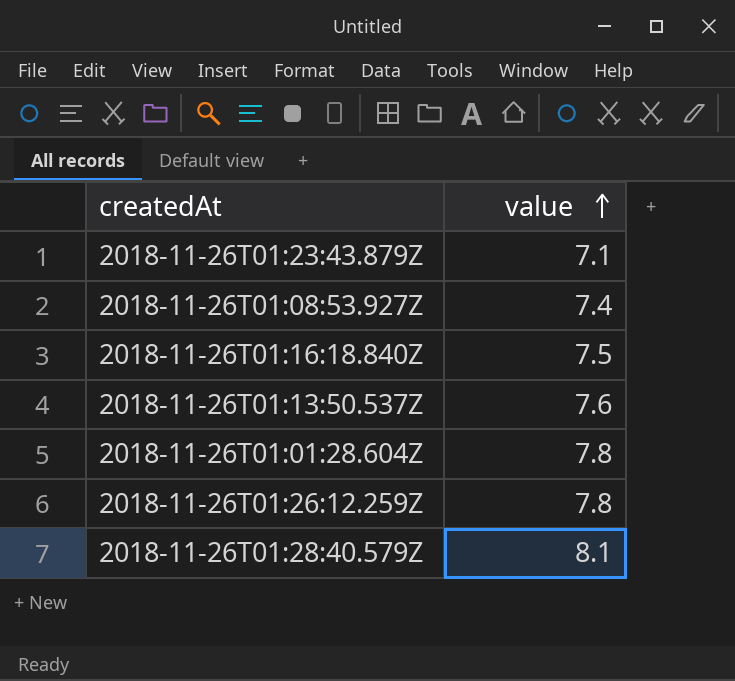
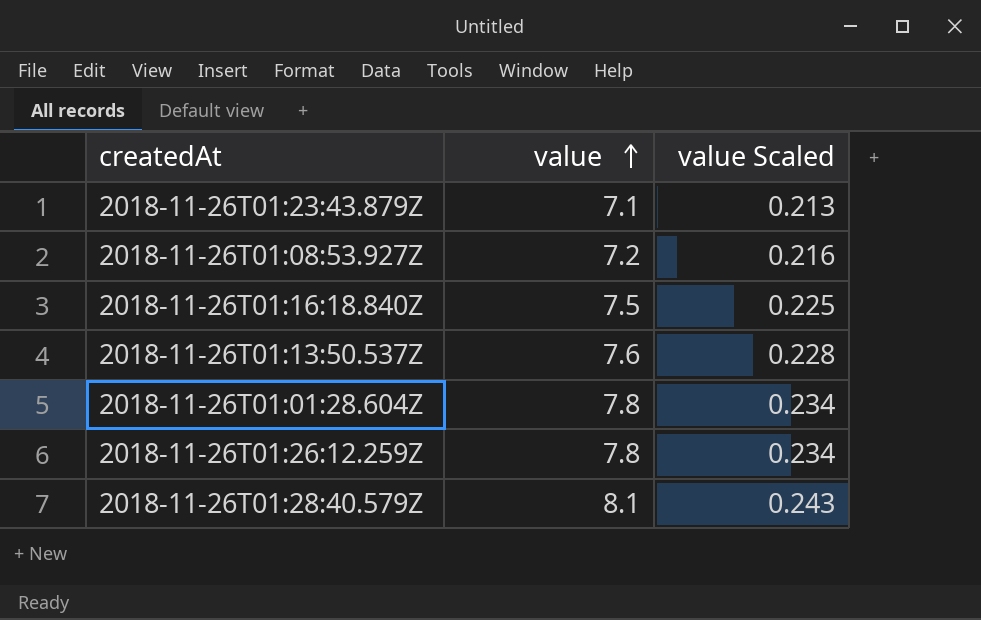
column value Scaled | formula: none -> [value] * 0.03
2018-11-26T01:08:53.927Z | value: 7.4 -> 7.2

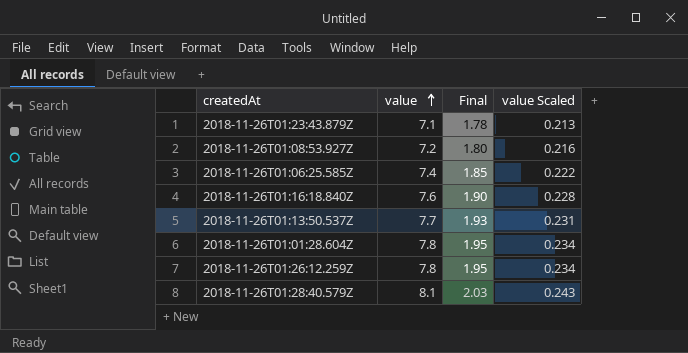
column Final | formula: none -> [value] * 0.25
row 2018-11-26T01:06:25.585Z: none -> 7.4 | 1.85 | 0.222
2018-11-26T01:16:18.840Z | value: 7.5 -> 7.6
2018-11-26T01:16:18.840Z | value Scaled: 0.225 -> 0.228
2018-11-26T01:13:50.537Z | value: 7.6 -> 7.7
2018-11-26T01:13:50.537Z | value Scaled: 0.228 -> 0.231

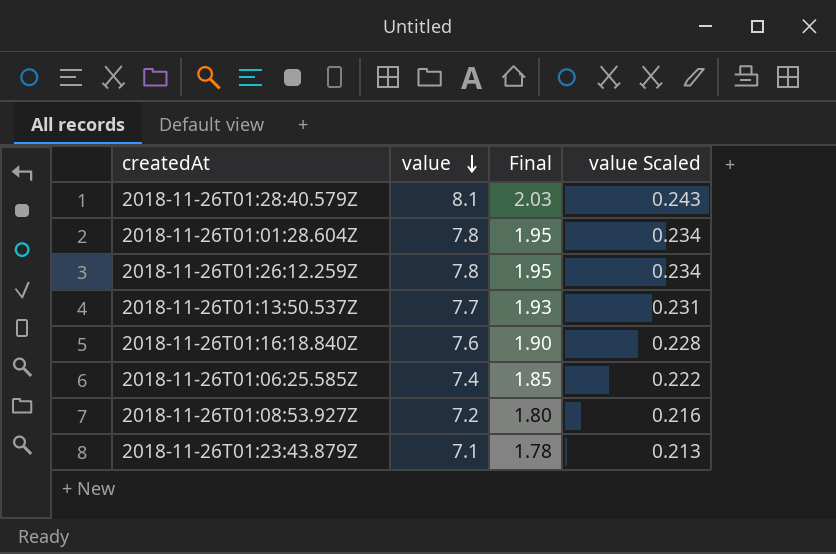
row order: value ascending -> value descending

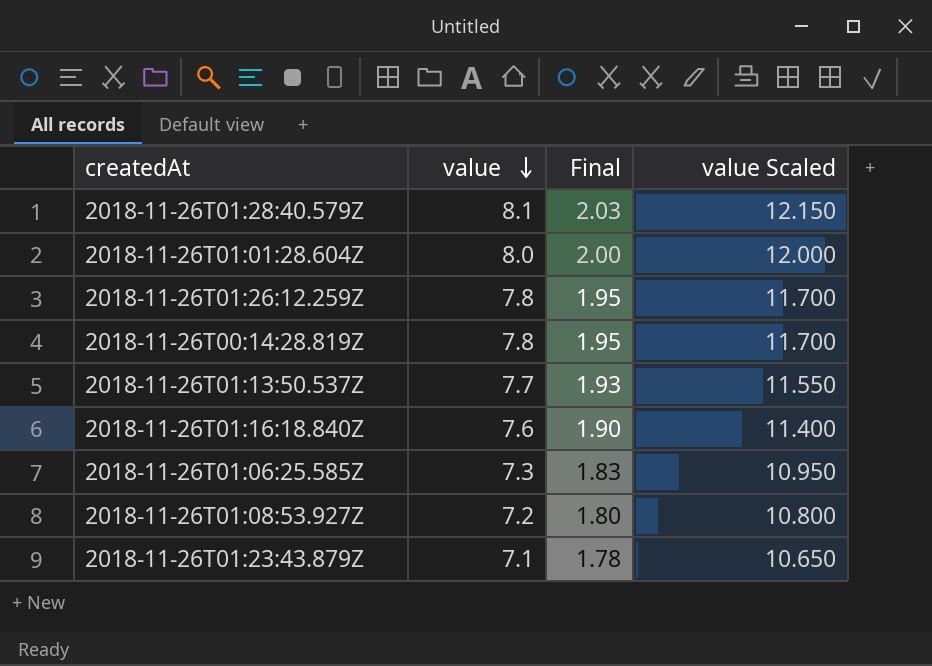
column value Scaled | formula: [value] * 0.03 -> [value] * 1.5
2018-11-26T01:01:28.604Z | value: 7.8 -> 8.0
2018-11-26T01:01:28.604Z | Final: 1.95 -> 2.00
row 2018-11-26T00:14:28.819Z: none -> 7.8 | 1.95 | 11.700
2018-11-26T01:06:25.585Z | value: 7.4 -> 7.3
2018-11-26T01:06:25.585Z | Final: 1.85 -> 1.83

